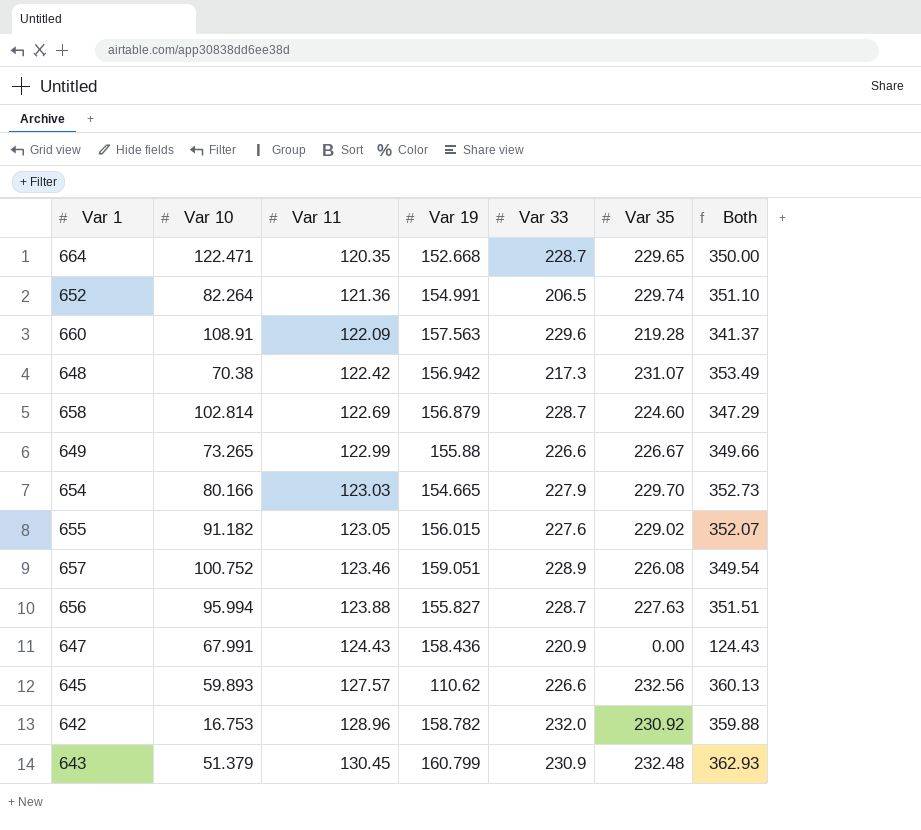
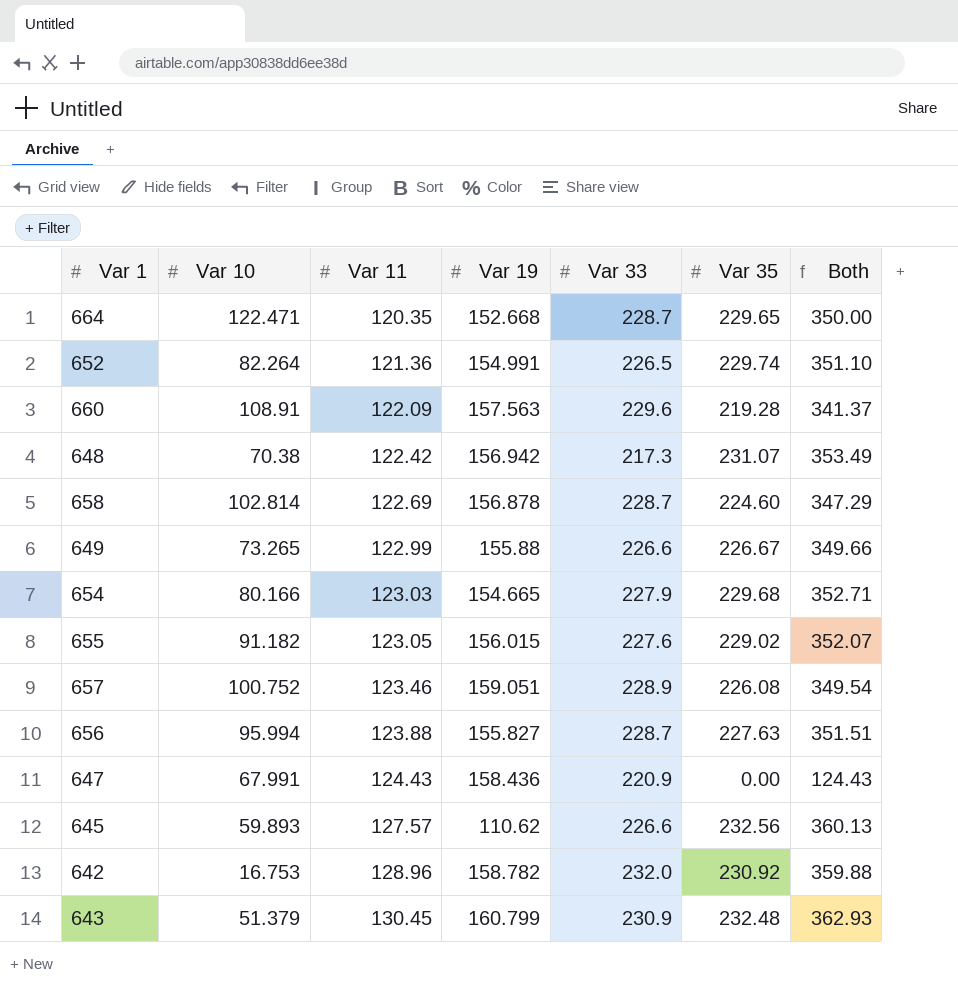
652 | Var 33: 206.5 -> 226.5
658 | Var 19: 156.879 -> 156.878
654 | Var 35: 229.70 -> 229.68
654 | Both: 352.73 -> 352.71

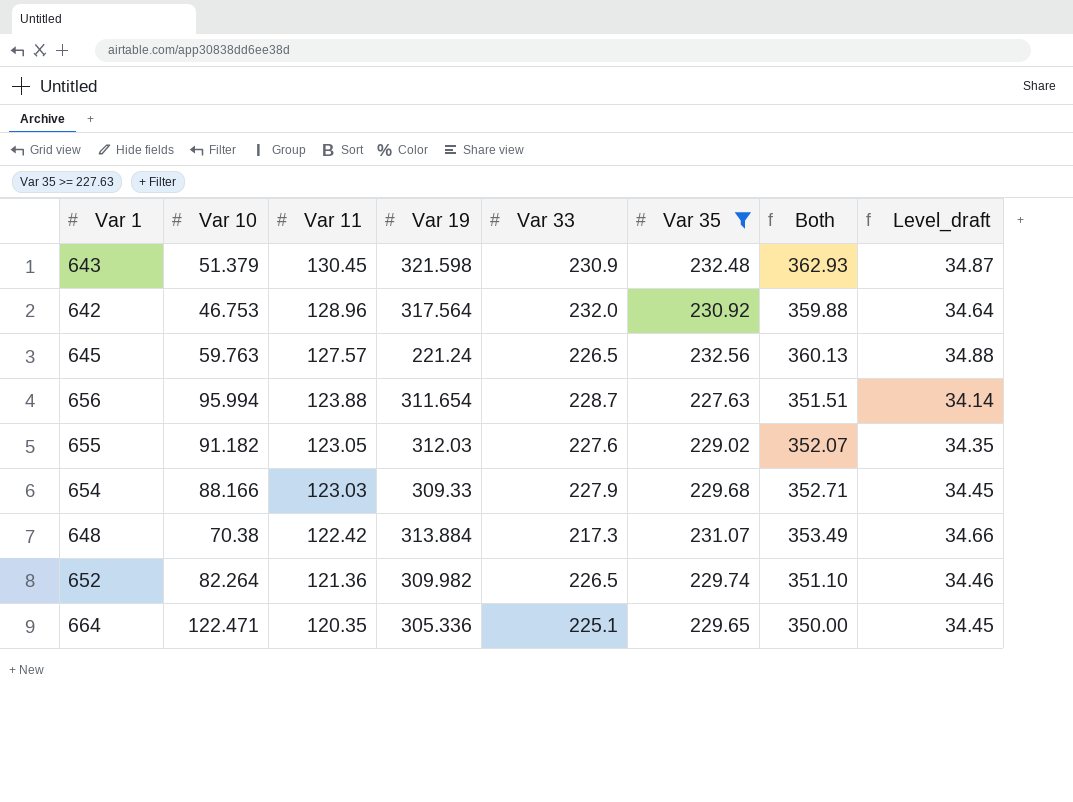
filter: none -> Var 35 >= 227.63
row order: Var 11 ascending -> Var 11 descending
column Level_draft | formula: none -> [Var 35] * 0.15
643 | Var 19: 160.799 -> 321.598
642 | Var 10: 16.753 -> 46.753
642 | Var 19: 158.782 -> 317.564
645 | Var 10: 59.893 -> 59.763
645 | Var 19: 110.62 -> 221.24
645 | Var 33: 226.6 -> 226.5
656 | Var 19: 155.827 -> 311.654
655 | Var 19: 156.015 -> 312.03
654 | Var 10: 80.166 -> 88.166
654 | Var 19: 154.665 -> 309.33
648 | Var 19: 156.942 -> 313.884
652 | Var 19: 154.991 -> 309.982
664 | Var 19: 152.668 -> 305.336
664 | Var 33: 228.7 -> 225.1

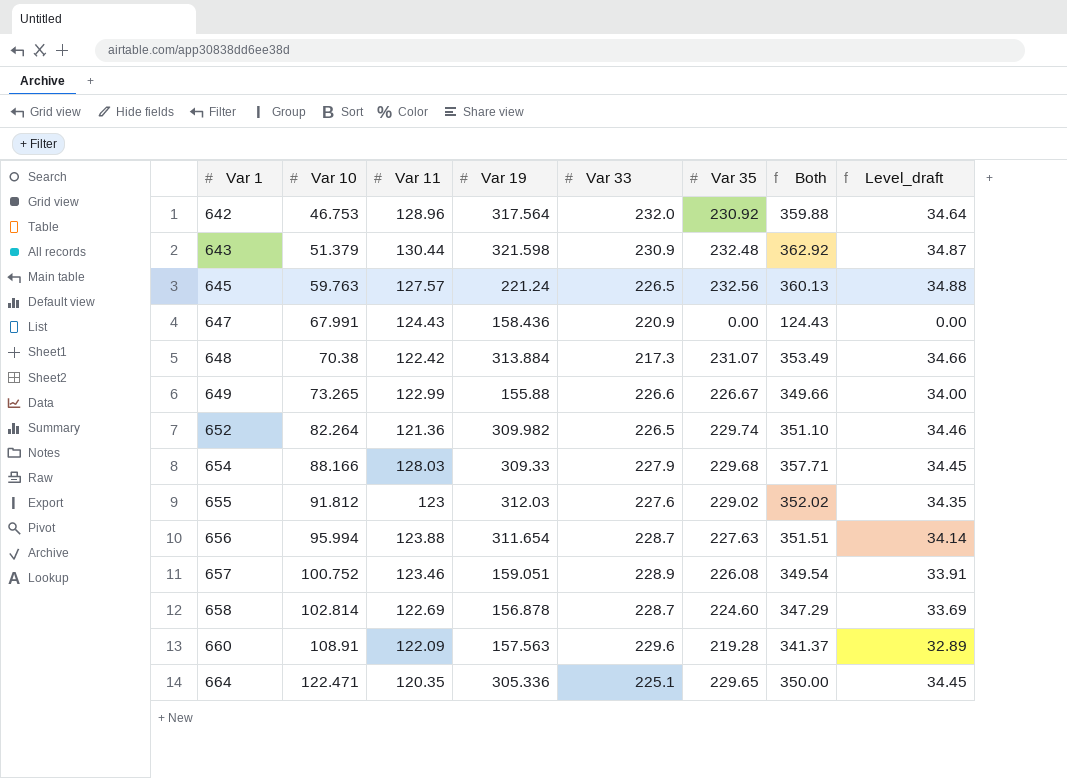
filter: Var 35 >= 227.63 -> none
row order: Var 11 descending -> Var 1 ascending
643 | Var 11: 130.45 -> 130.44
643 | Both: 362.93 -> 362.92
654 | Var 11: 123.03 -> 128.03
654 | Both: 352.71 -> 357.71
655 | Var 10: 91.182 -> 91.812
655 | Var 11: 123.05 -> 123
655 | Both: 352.07 -> 352.02

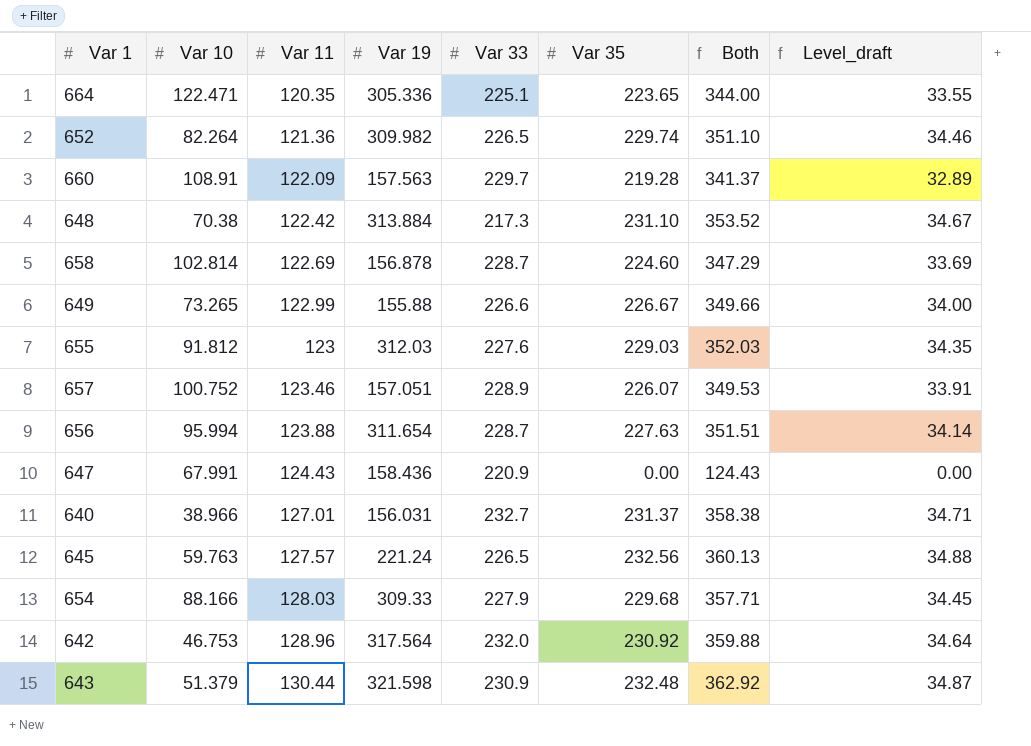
row order: Var 1 ascending -> Var 11 ascending
664 | Var 35: 229.65 -> 223.65
664 | Both: 350.00 -> 344.00
664 | Level_draft: 34.45 -> 33.55
660 | Var 33: 229.6 -> 229.7
648 | Var 35: 231.07 -> 231.10
648 | Both: 353.49 -> 353.52
648 | Level_draft: 34.66 -> 34.67
655 | Var 35: 229.02 -> 229.03
655 | Both: 352.02 -> 352.03
657 | Var 19: 159.051 -> 157.051
657 | Var 35: 226.08 -> 226.07
657 | Both: 349.54 -> 349.53
row 640: none -> 38.966 | 127.01 | 156.031 | 232.7 | 231.37 | 358.38 | 34.71

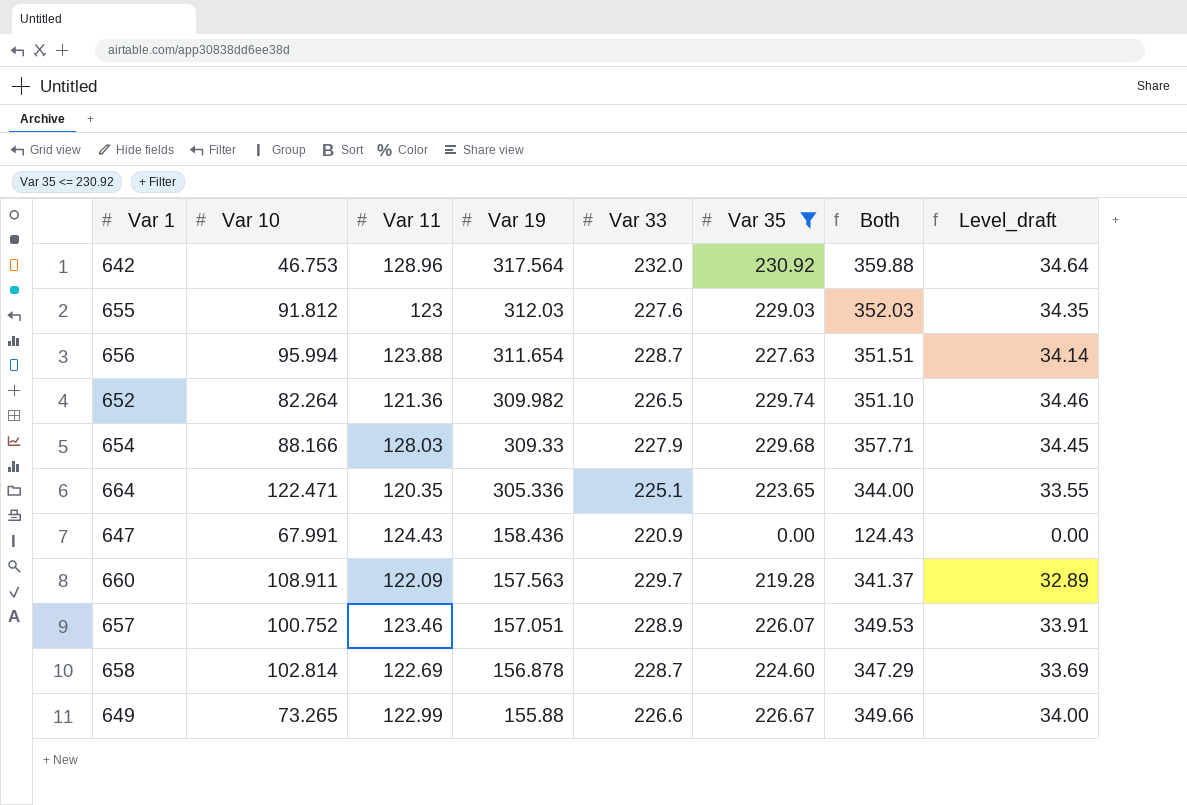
filter: none -> Var 35 <= 230.92
row order: Var 11 ascending -> Var 19 descending
660 | Var 10: 108.91 -> 108.911

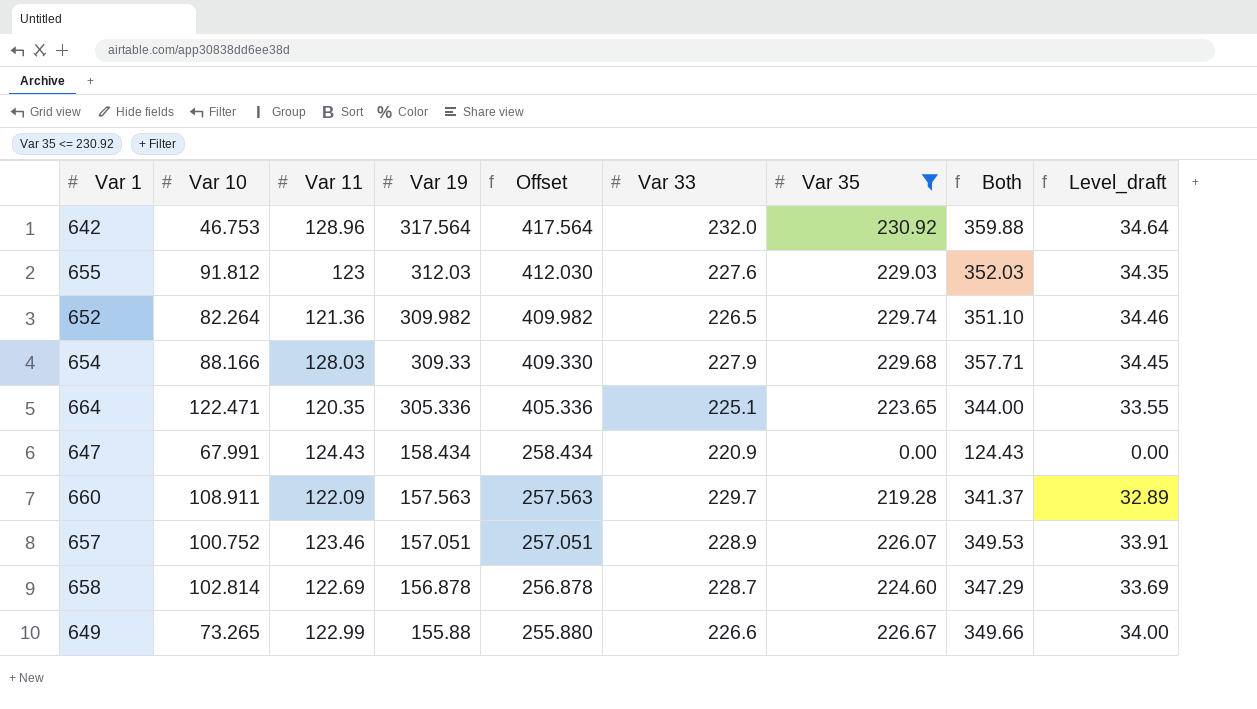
column Offset | formula: none -> [Var 19] + 100
row 656: 95.994 | 123.88 | 311.654 | 228.7 | 227.63 | 351.51 | 34.14 -> none
647 | Var 19: 158.436 -> 158.434

